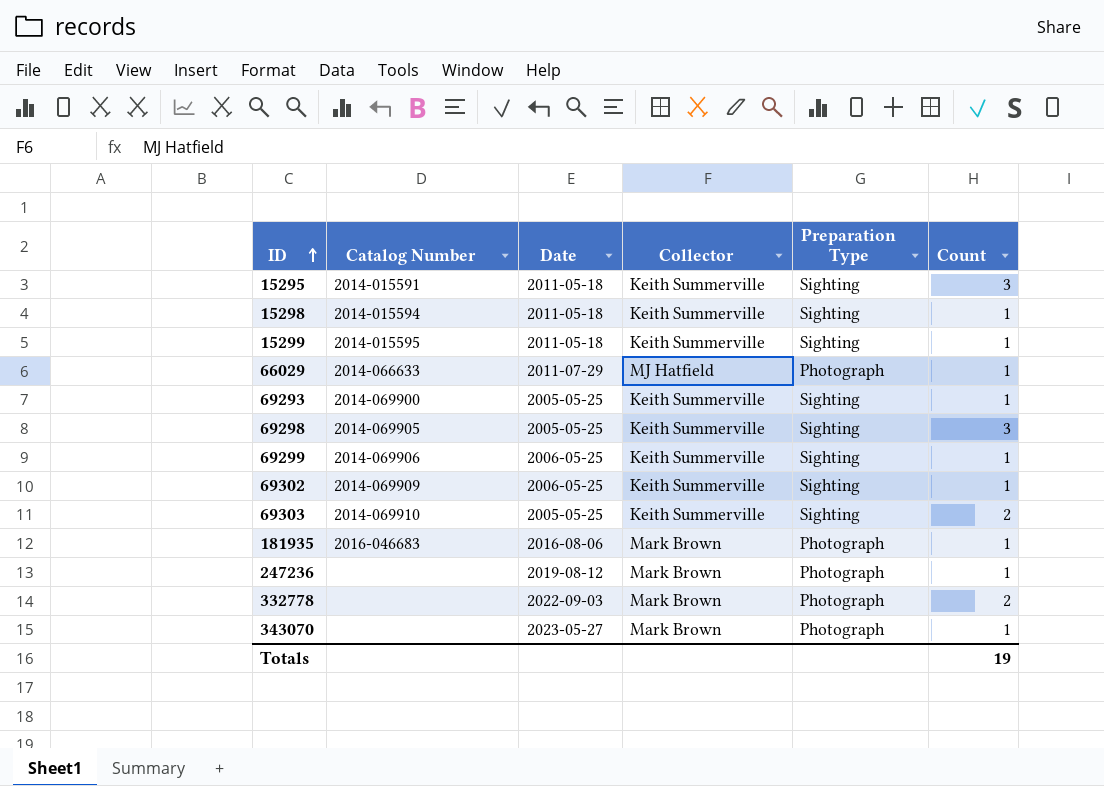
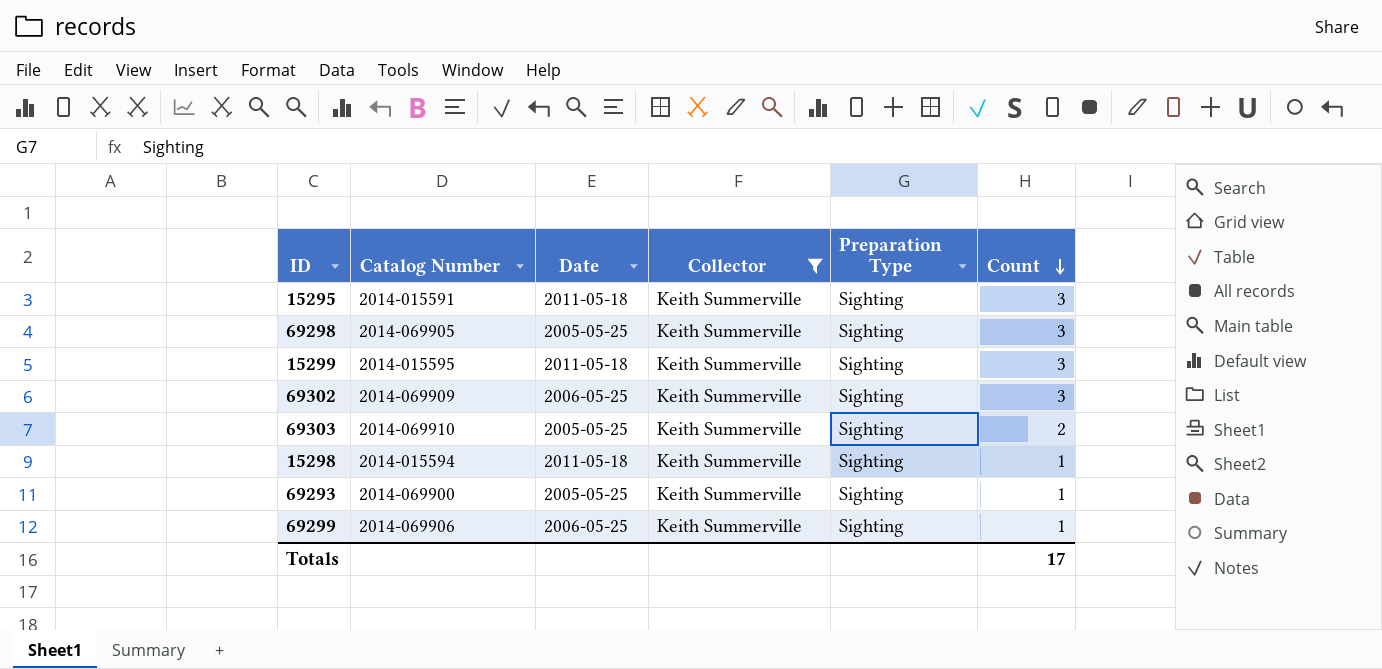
filter: none -> Collector = Keith Summerville
row order: ID ascending -> Count descending
15299 | Count: 1 -> 3
69302 | Count: 1 -> 3
Totals | Count: 19 -> 17

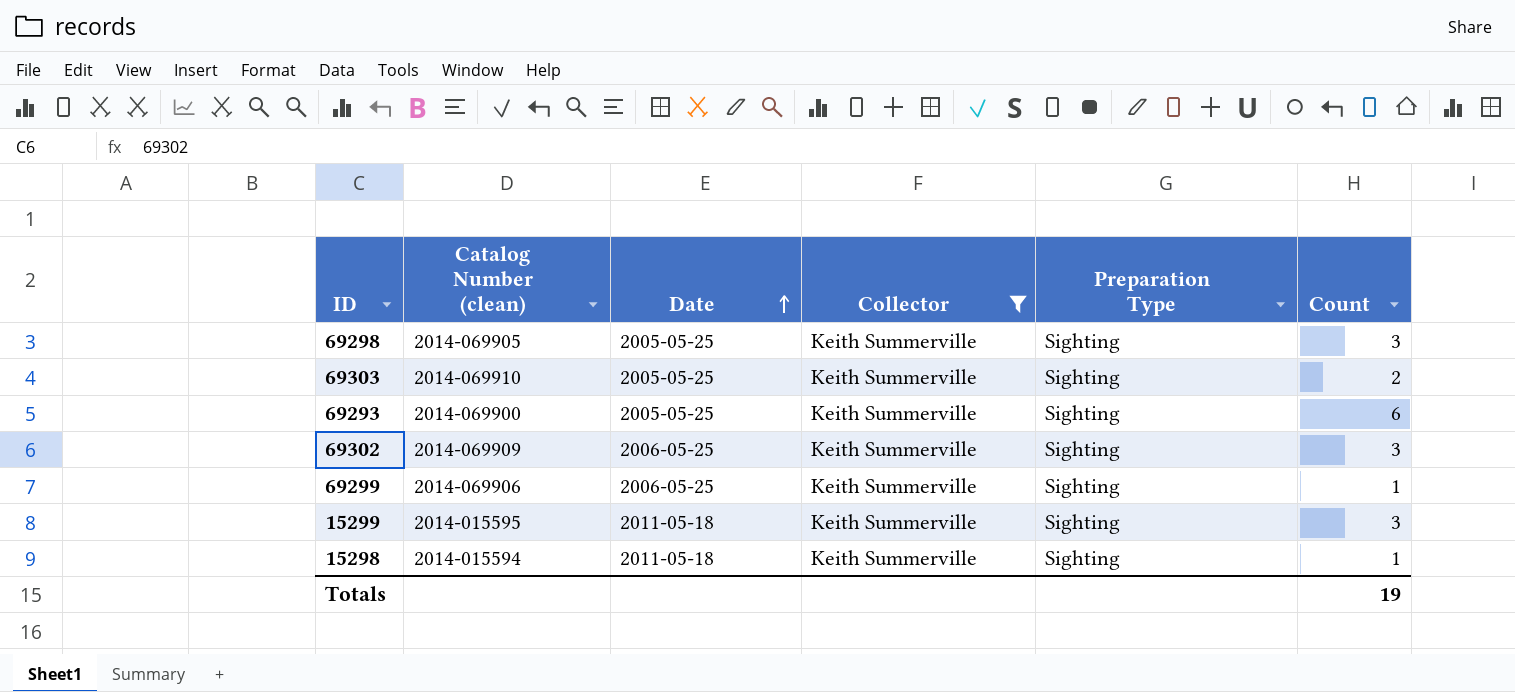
row order: Count descending -> Date ascending
column name: Catalog Number -> Catalog Number (clean)
row 15295: 2014-015591 | 2011-05-18 | Keith Summerville | Sighting | 3 -> none
69293 | Count: 1 -> 6
Totals | Count: 17 -> 19

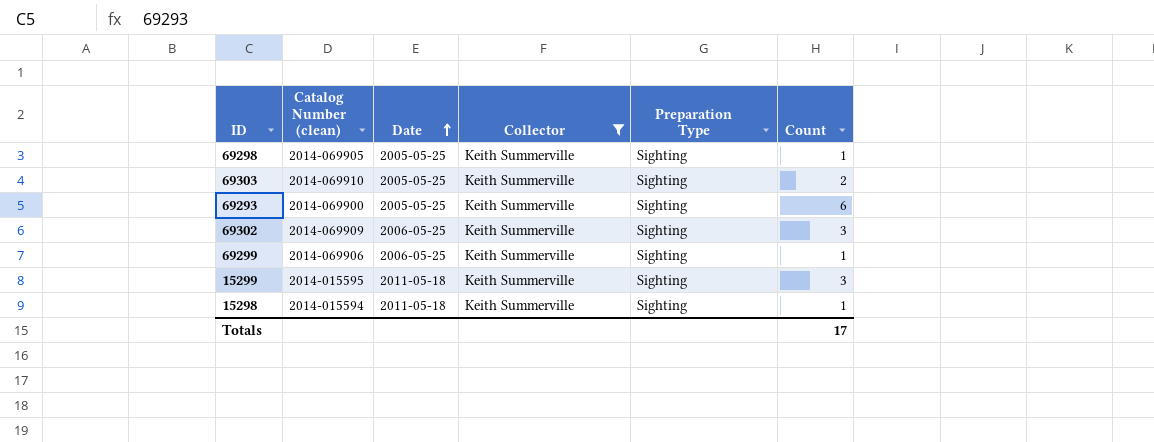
69298 | Count: 3 -> 1
Totals | Count: 19 -> 17

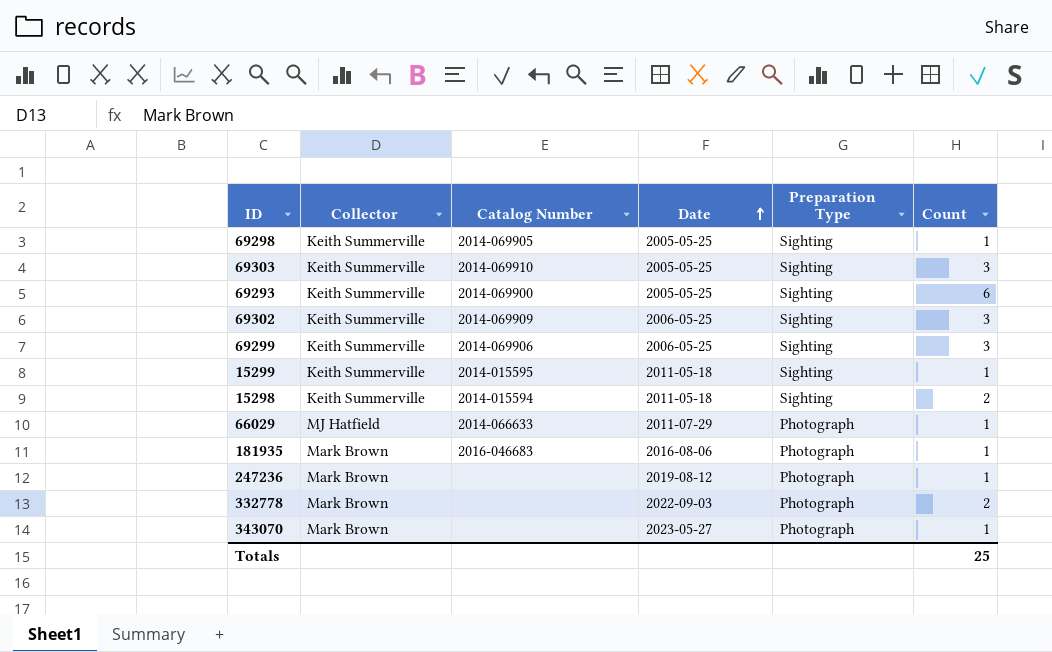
filter: Collector = Keith Summerville -> none
column Collector | position: 4 -> 2
column name: Catalog Number (clean) -> Catalog Number
69303 | Count: 2 -> 3
69299 | Count: 1 -> 3
15299 | Count: 3 -> 1
15298 | Count: 1 -> 2
Totals | Count: 17 -> 25

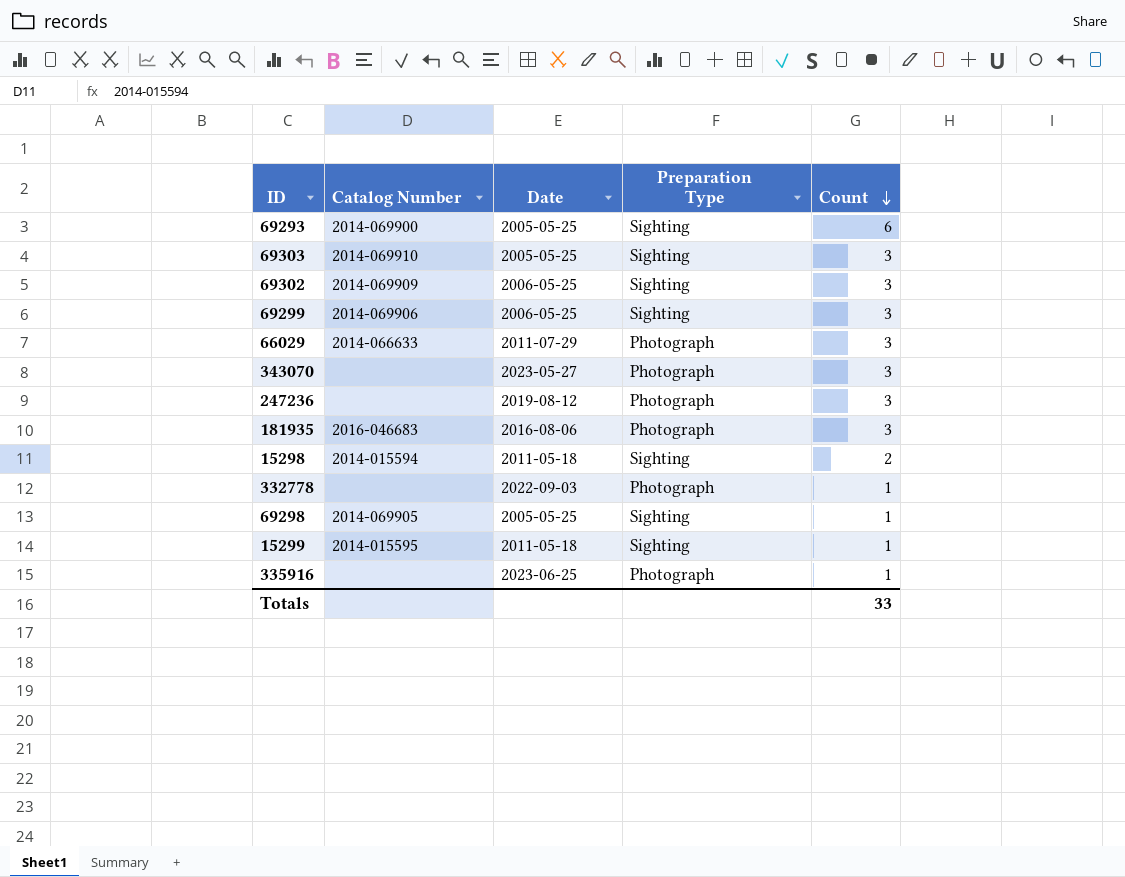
row order: Date ascending -> Count descending
column Collector | position: 2 -> none
66029 | Count: 1 -> 3
343070 | Count: 1 -> 3
247236 | Count: 1 -> 3
181935 | Count: 1 -> 3
332778 | Count: 2 -> 1
row 335916: none -> none | 2023-06-25 | Photograph | 1
Totals | Count: 25 -> 33

